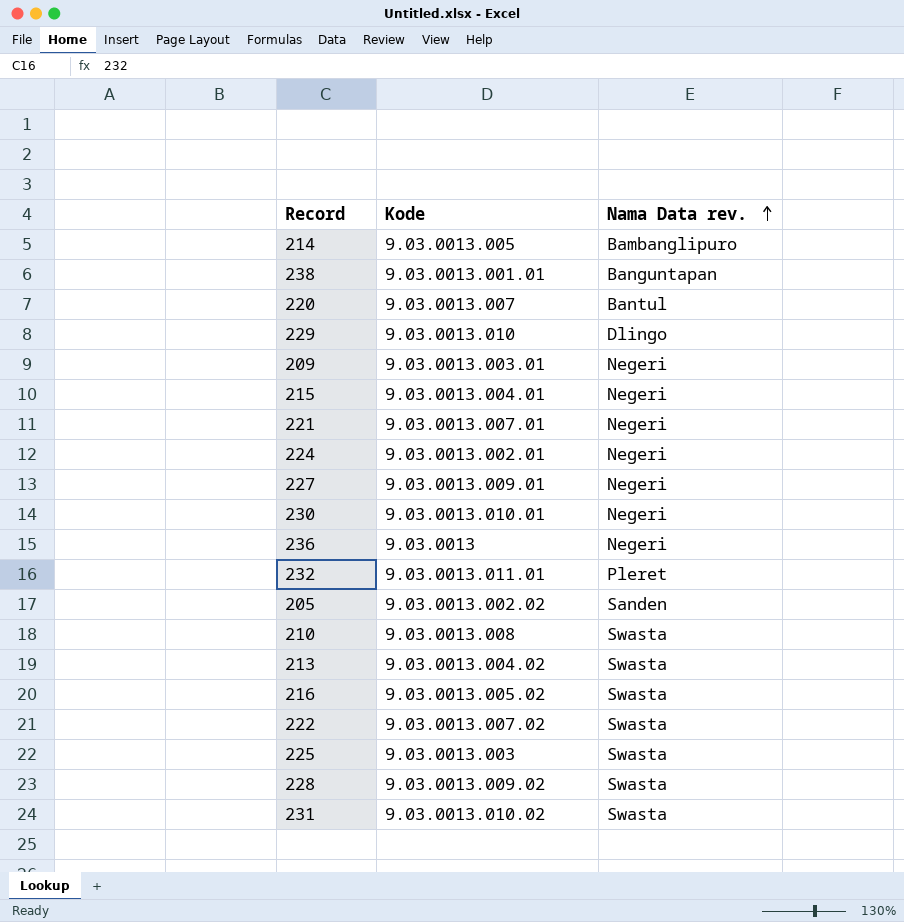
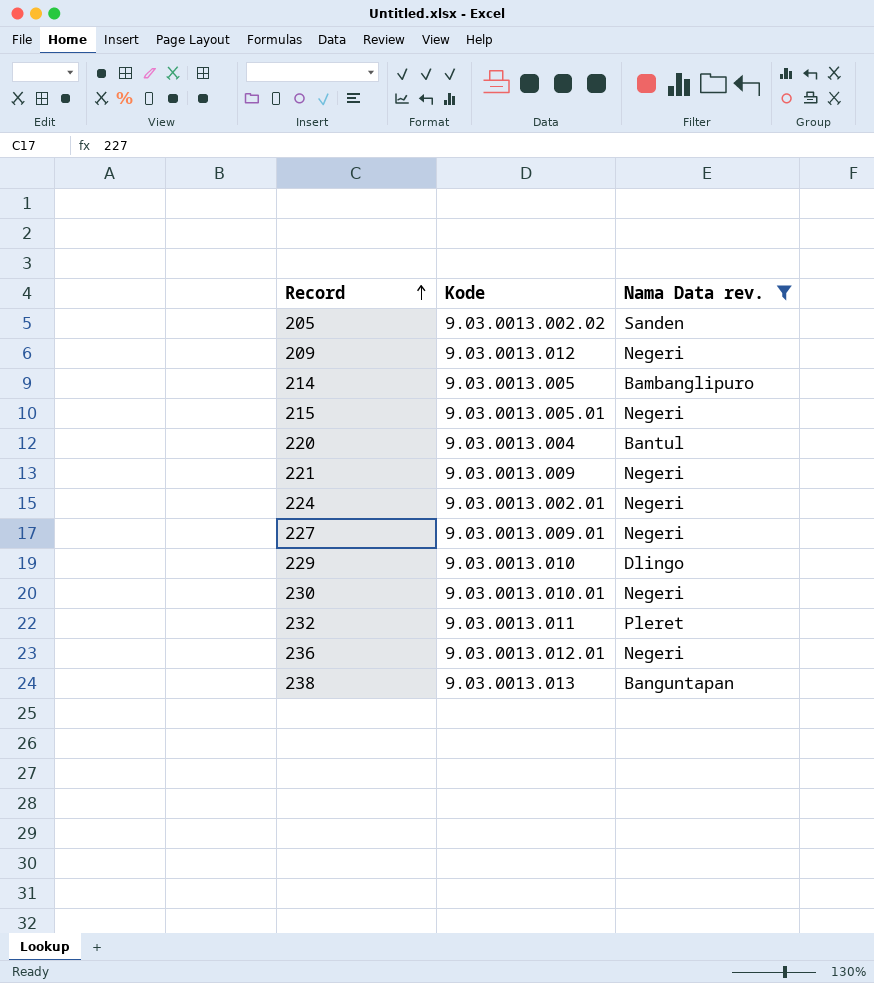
filter: none -> Nama Data rev. != Swasta
row order: Nama Data rev. ascending -> Record ascending
209 | Kode: 9.03.0013.003.01 -> 9.03.0013.012
215 | Kode: 9.03.0013.004.01 -> 9.03.0013.005.01
220 | Kode: 9.03.0013.007 -> 9.03.0013.004
221 | Kode: 9.03.0013.007.01 -> 9.03.0013.009
232 | Kode: 9.03.0013.011.01 -> 9.03.0013.011
236 | Kode: 9.03.0013 -> 9.03.0013.012.01
238 | Kode: 9.03.0013.001.01 -> 9.03.0013.013

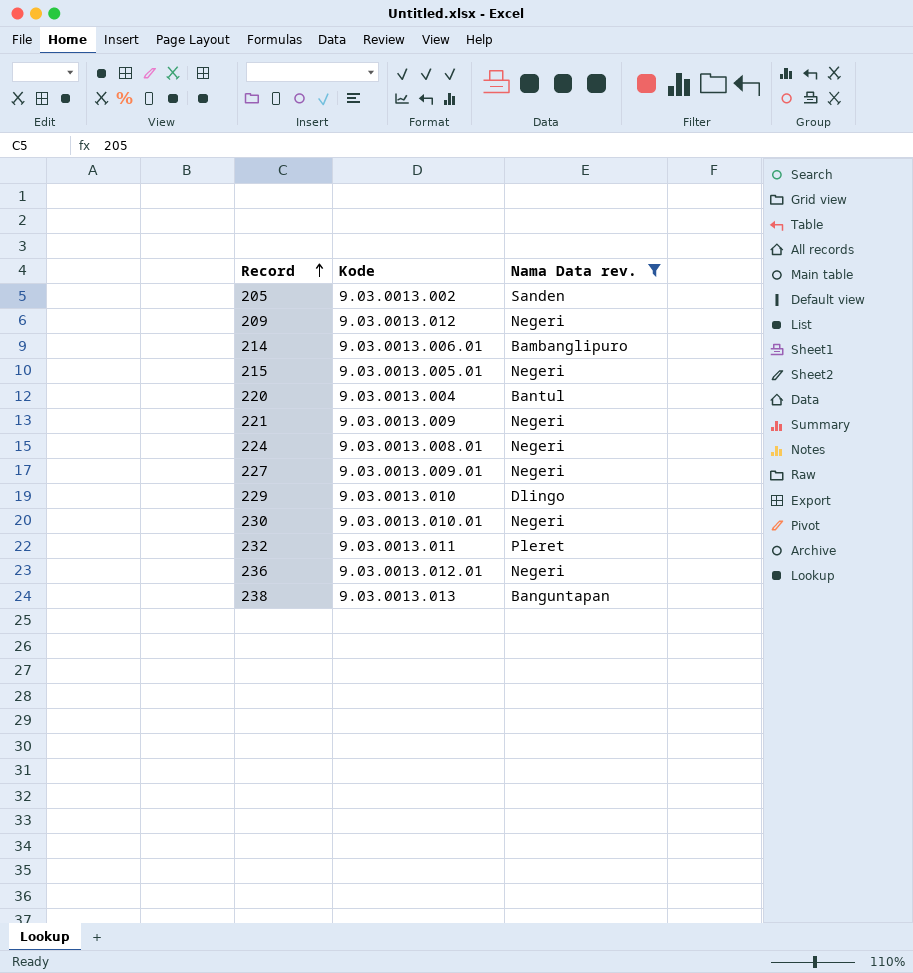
205 | Kode: 9.03.0013.002.02 -> 9.03.0013.002
214 | Kode: 9.03.0013.005 -> 9.03.0013.006.01
224 | Kode: 9.03.0013.002.01 -> 9.03.0013.008.01

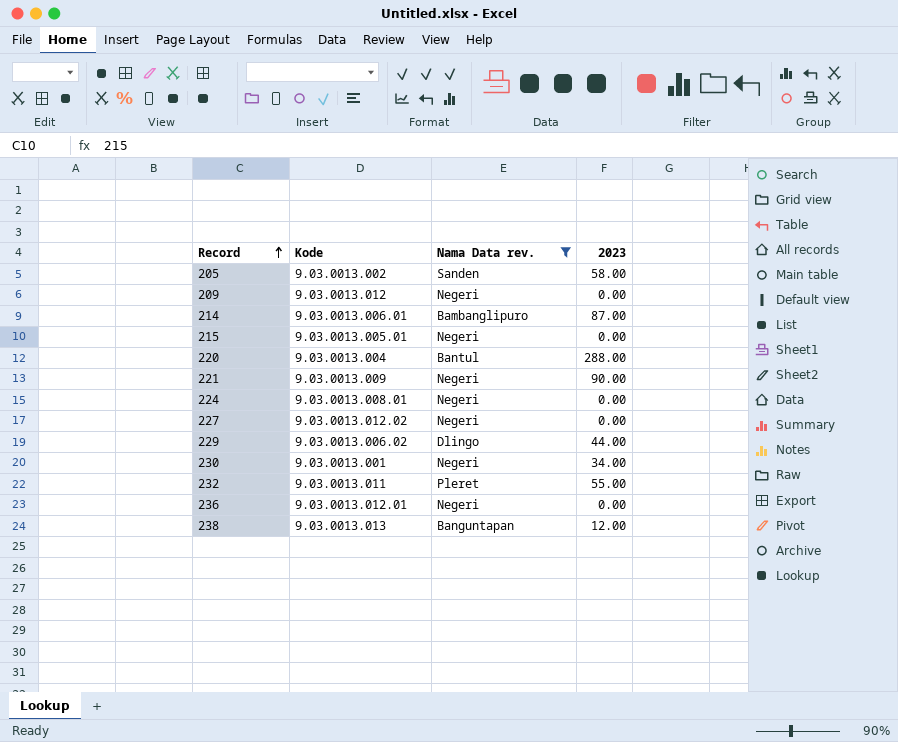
column 2023 | position: none -> 4
227 | Kode: 9.03.0013.009.01 -> 9.03.0013.012.02
229 | Kode: 9.03.0013.010 -> 9.03.0013.006.02
230 | Kode: 9.03.0013.010.01 -> 9.03.0013.001

